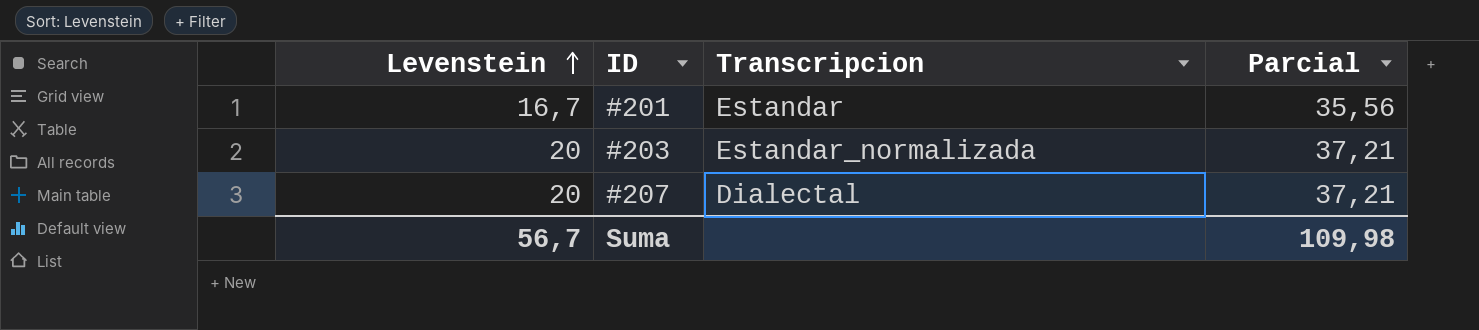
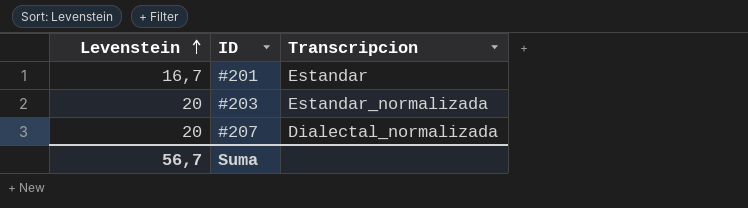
column Parcial | position: 4 -> none
#207 | Transcripcion: Dialectal -> Dialectal_normalizada

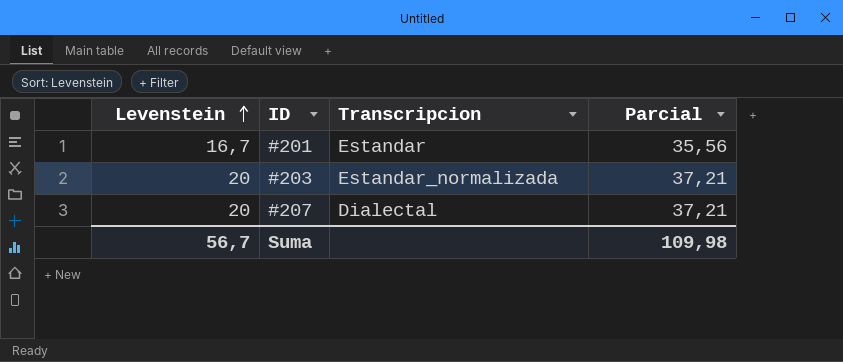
column Parcial | position: none -> 4
#207 | Transcripcion: Dialectal_normalizada -> Dialectal

